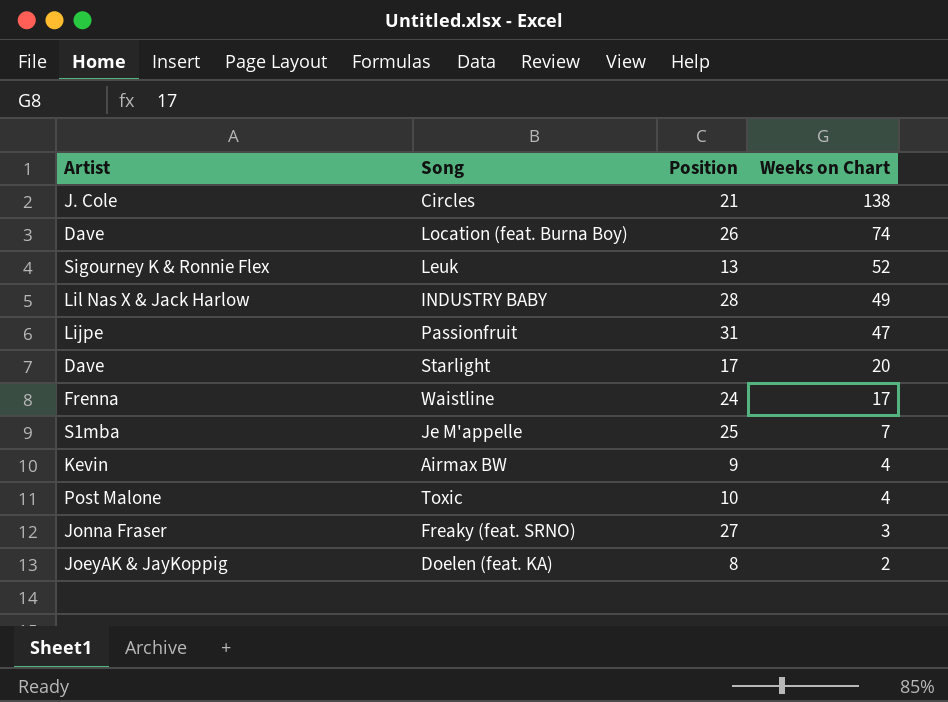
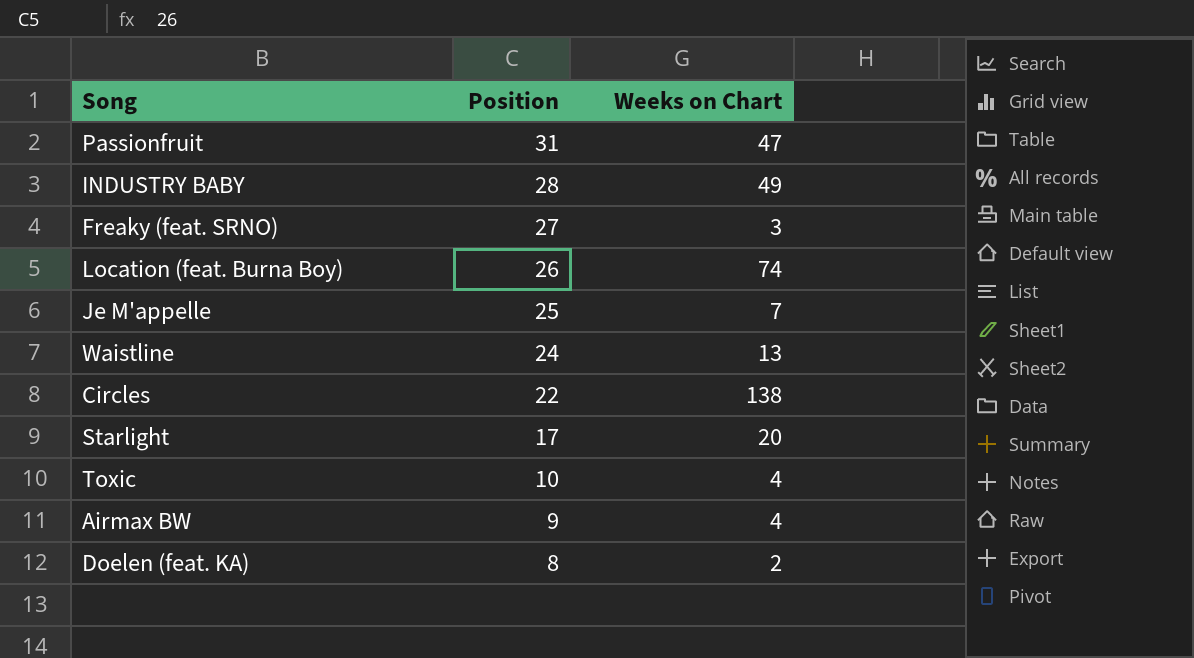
row order: Weeks on Chart descending -> Position descending
column Artist | position: 1 -> none
row Leuk: Sigourney K & Ronnie Flex | 13 | 52 -> none
Waistline | Weeks on Chart: 17 -> 13
Circles | Position: 21 -> 22

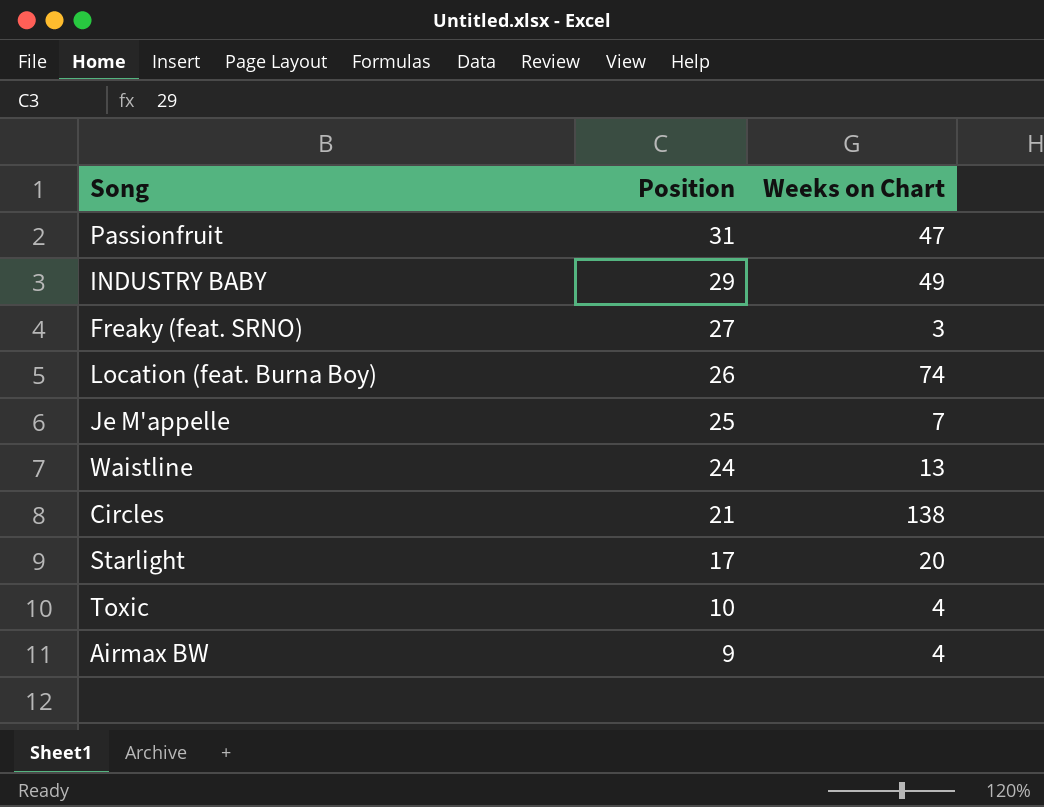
row Doelen (feat. KA): 8 | 2 -> none
INDUSTRY BABY | Position: 28 -> 29
Circles | Position: 22 -> 21

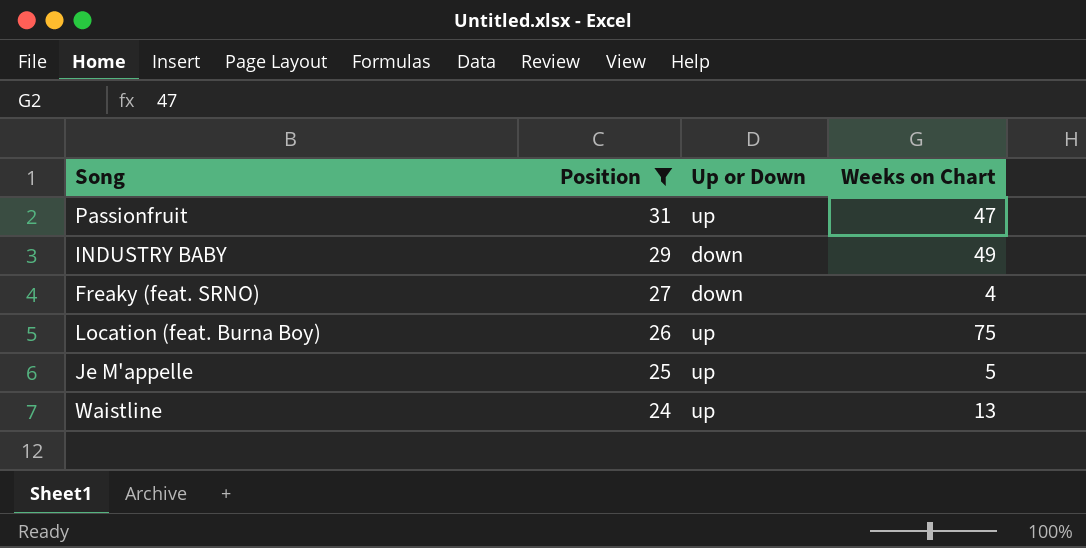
filter: none -> Position >= 24
column Up or Down | position: none -> 3
Freaky (feat. SRNO) | Weeks on Chart: 3 -> 4
Location (feat. Burna Boy) | Weeks on Chart: 74 -> 75
Je M'appelle | Weeks on Chart: 7 -> 5

